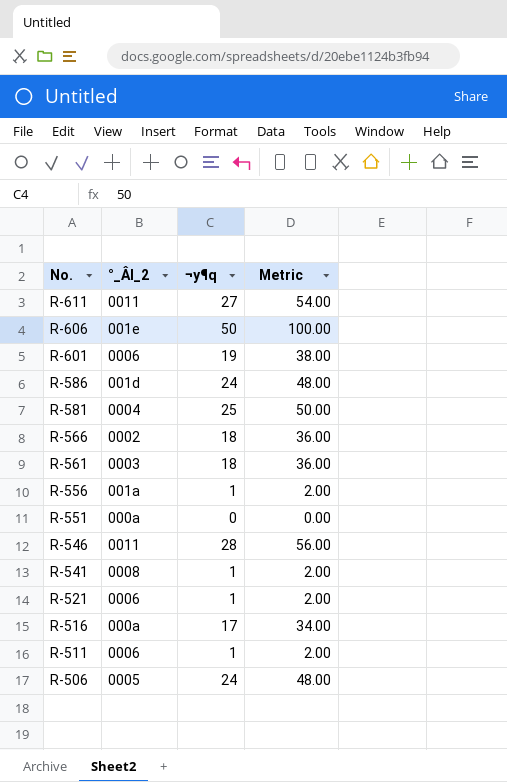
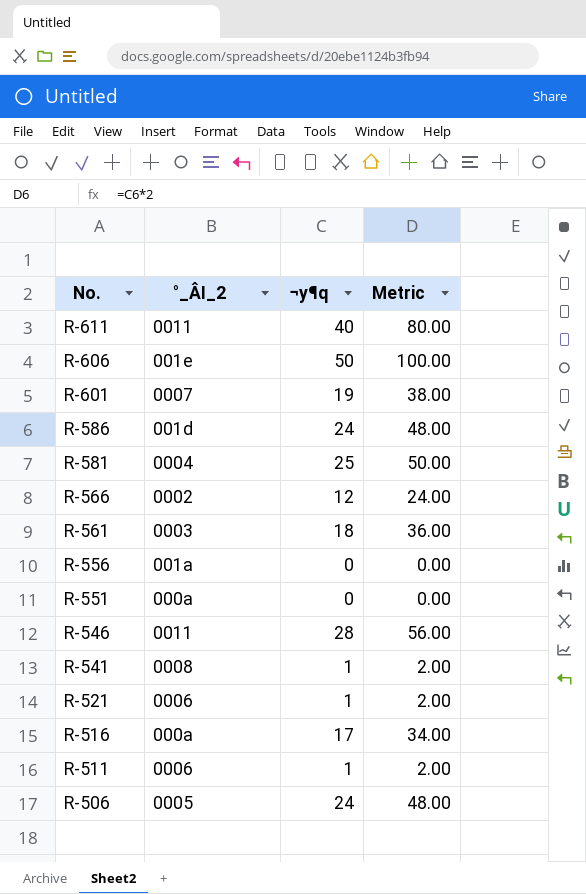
R-611 | ¬y¶q: 27 -> 40
R-611 | Metric: 54.00 -> 80.00
R-601 | °_ÂI_2: 0006 -> 0007
R-566 | ¬y¶q: 18 -> 12
R-566 | Metric: 36.00 -> 24.00
R-556 | ¬y¶q: 1 -> 0
R-556 | Metric: 2.00 -> 0.00

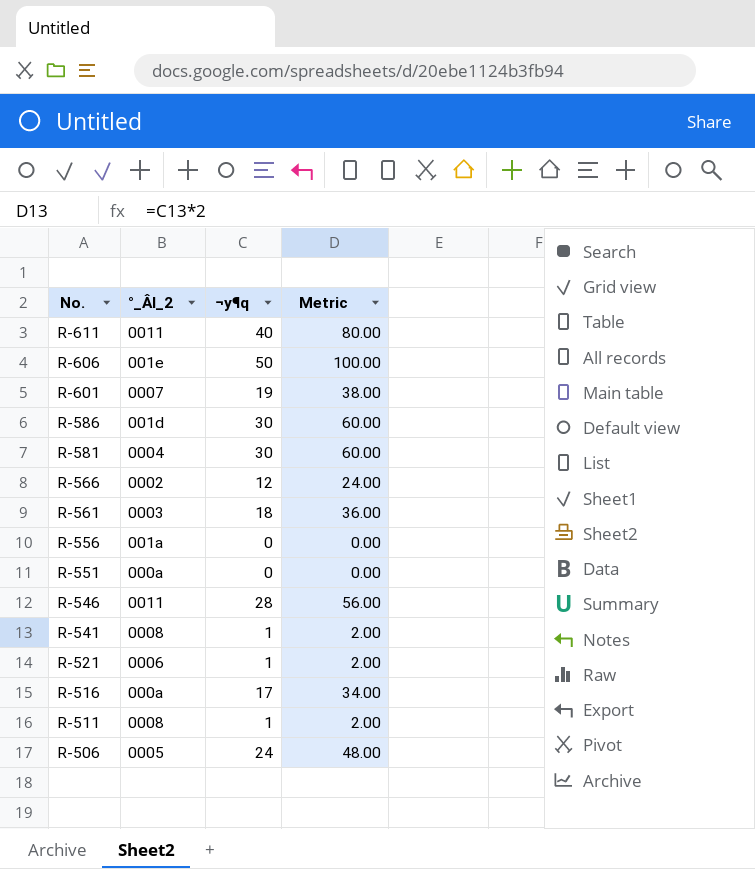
R-586 | ¬y¶q: 24 -> 30
R-586 | Metric: 48.00 -> 60.00
R-581 | ¬y¶q: 25 -> 30
R-581 | Metric: 50.00 -> 60.00
R-511 | °_ÂI_2: 0006 -> 0008

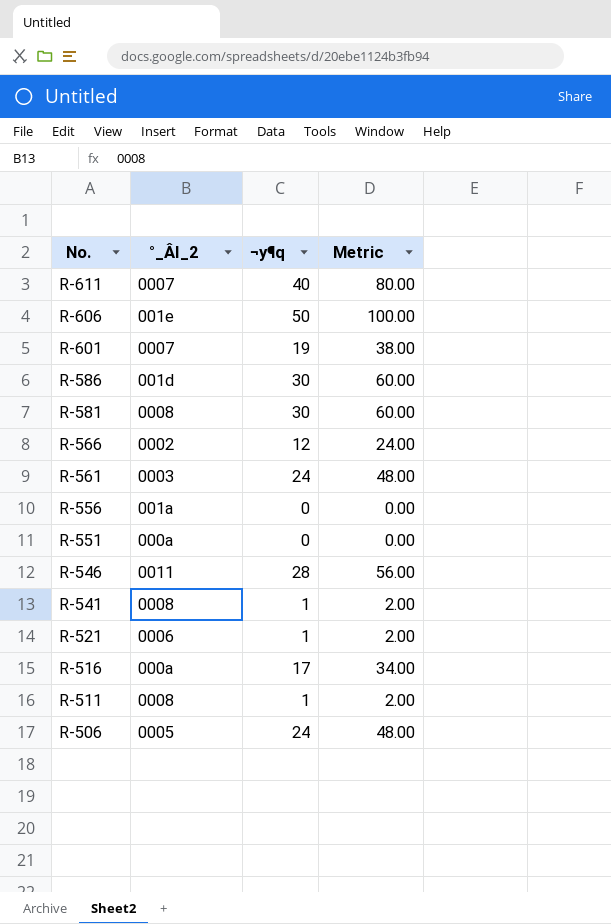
R-611 | °_ÂI_2: 0011 -> 0007
R-581 | °_ÂI_2: 0004 -> 0008
R-561 | ¬y¶q: 18 -> 24
R-561 | Metric: 36.00 -> 48.00

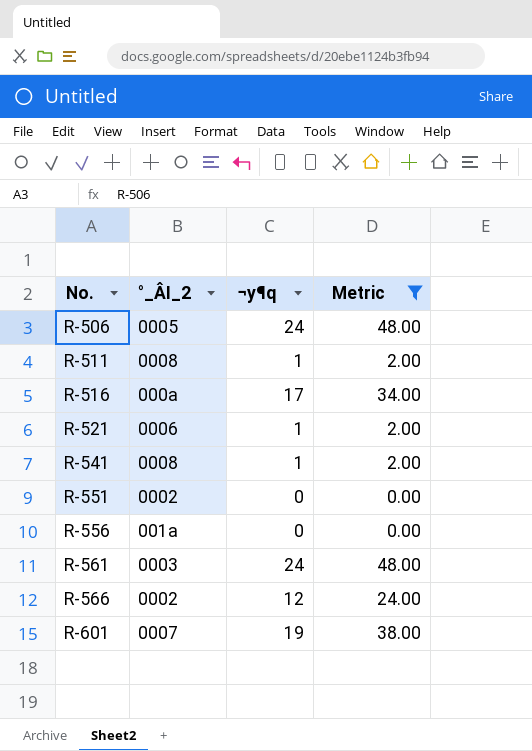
filter: none -> Metric <= 48.00
row order: No. descending -> No. ascending
R-551 | °_ÂI_2: 000a -> 0002

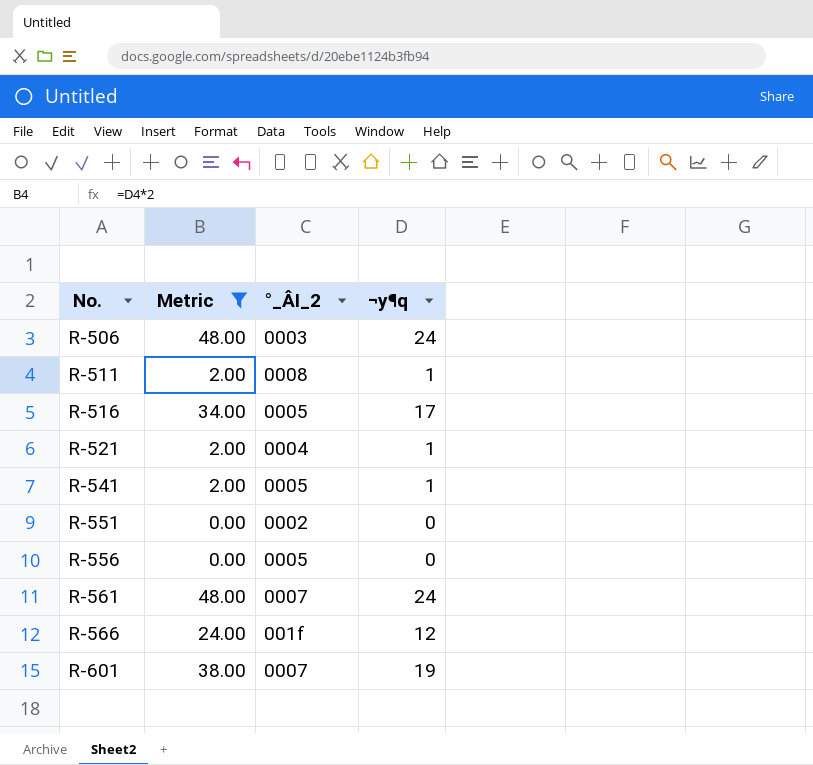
column Metric | position: 4 -> 2
R-506 | °_ÂI_2: 0005 -> 0003
R-516 | °_ÂI_2: 000a -> 0005
R-521 | °_ÂI_2: 0006 -> 0004
R-541 | °_ÂI_2: 0008 -> 0005
R-556 | °_ÂI_2: 001a -> 0005
R-561 | °_ÂI_2: 0003 -> 0007
R-566 | °_ÂI_2: 0002 -> 001f

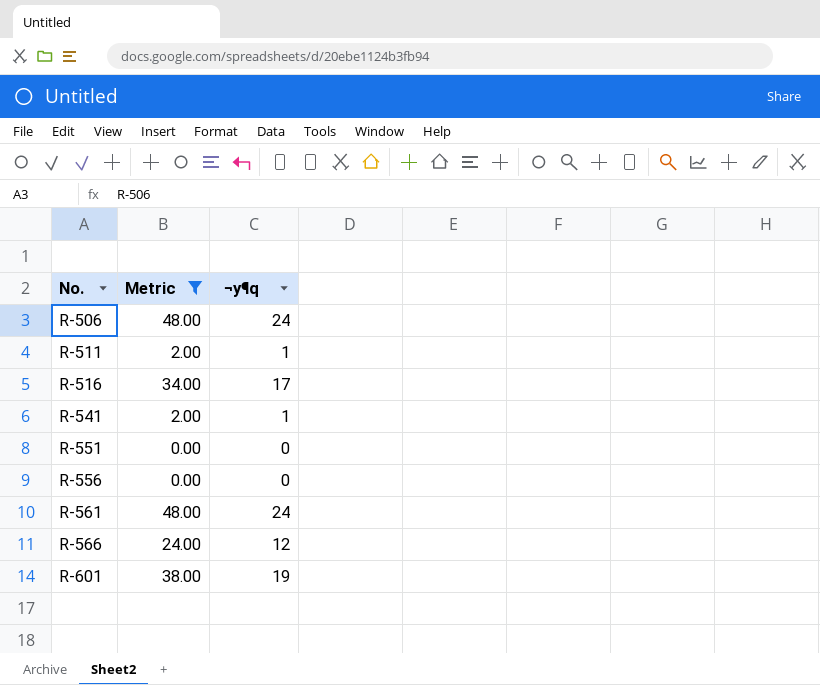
column °_ÂI_2 | position: 3 -> none
row R-521: 2.00 | 0004 | 1 -> none

